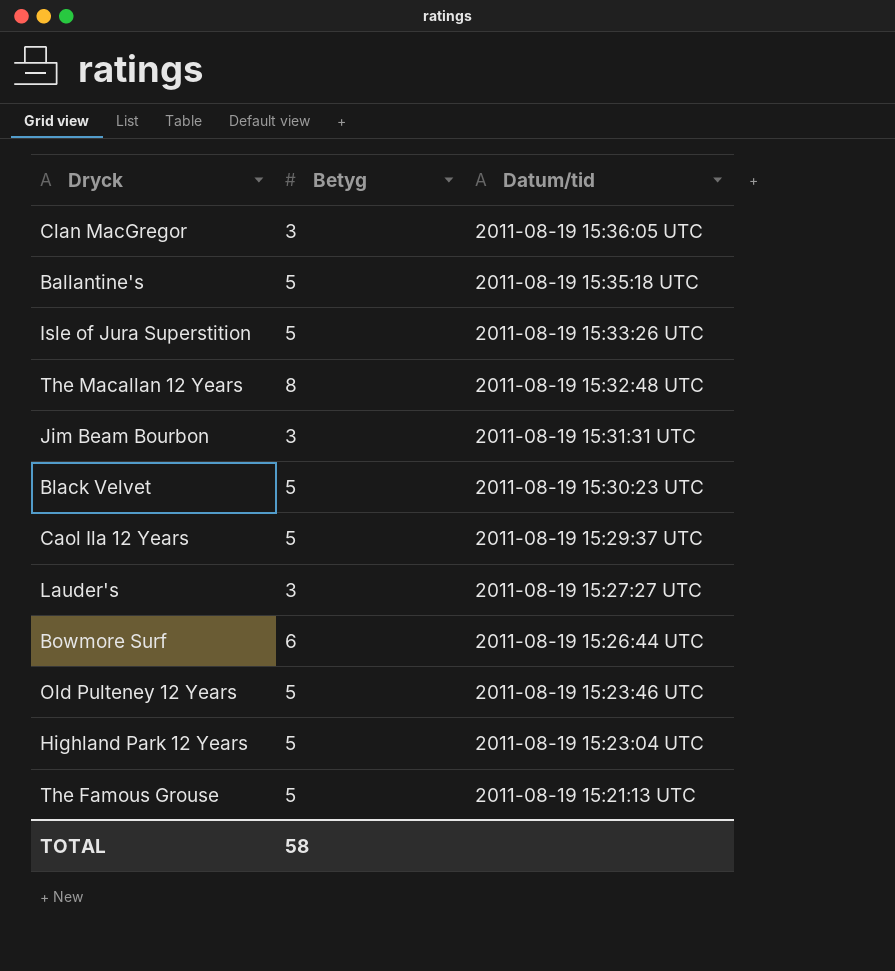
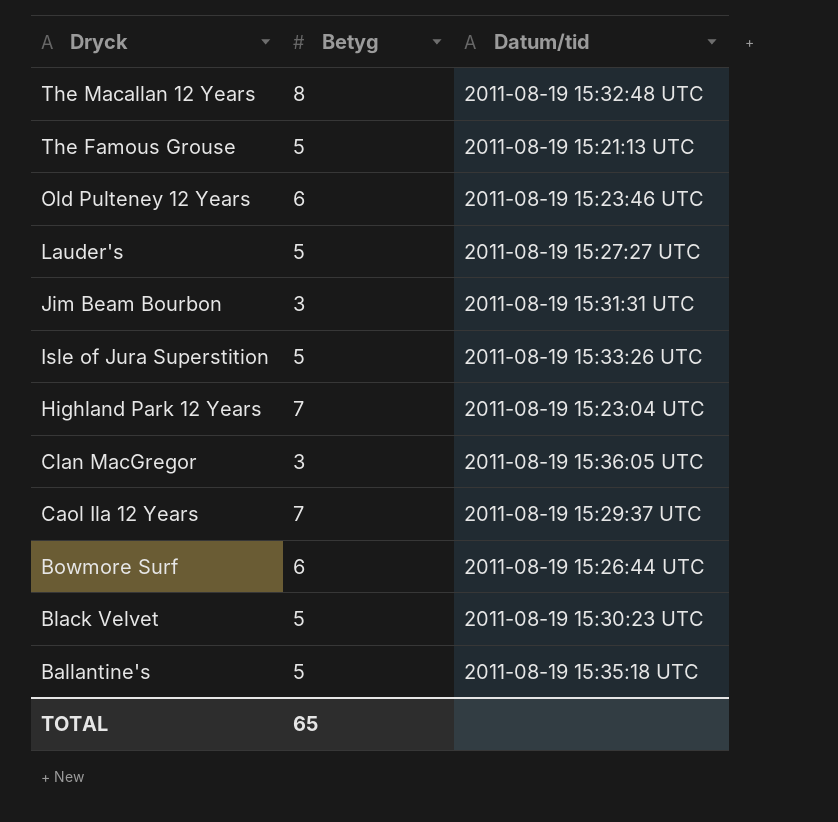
row order: Datum/tid descending -> Dryck descending
Old Pulteney 12 Years | Betyg: 5 -> 6
Lauder's | Betyg: 3 -> 5
Highland Park 12 Years | Betyg: 5 -> 7
Caol Ila 12 Years | Betyg: 5 -> 7
TOTAL | Betyg: 58 -> 65

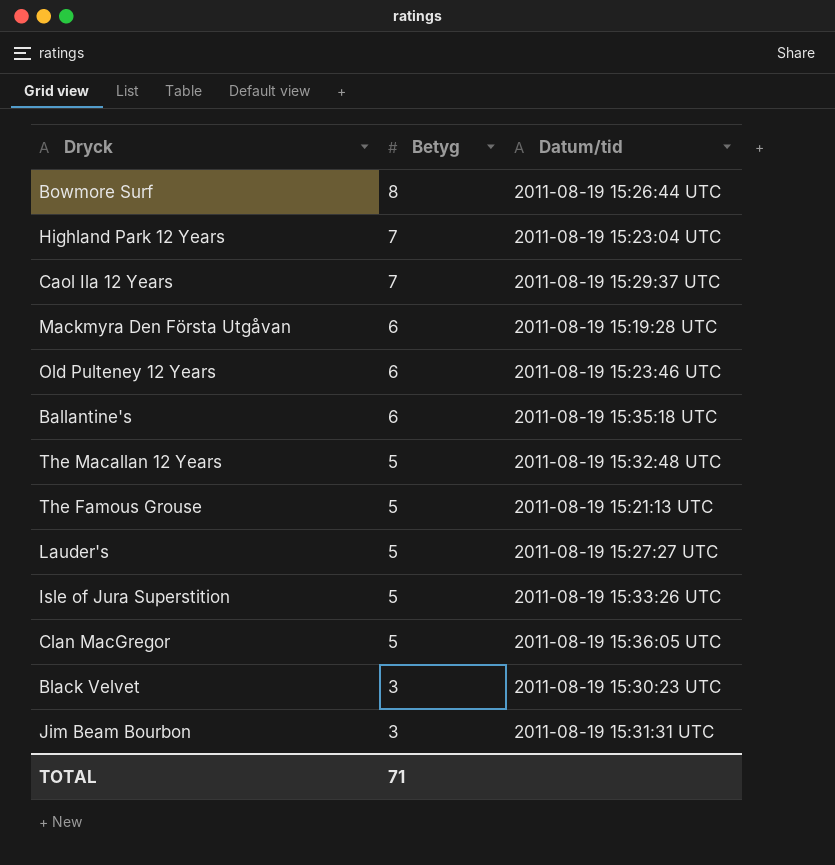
row order: Dryck descending -> Betyg descending
Bowmore Surf | Betyg: 6 -> 8
row Mackmyra Den Första Utgåvan: none -> 6 | 2011-08-19 15:19:28 UTC
Ballantine's | Betyg: 5 -> 6
The Macallan 12 Years | Betyg: 8 -> 5
Clan MacGregor | Betyg: 3 -> 5
Black Velvet | Betyg: 5 -> 3
TOTAL | Betyg: 65 -> 71

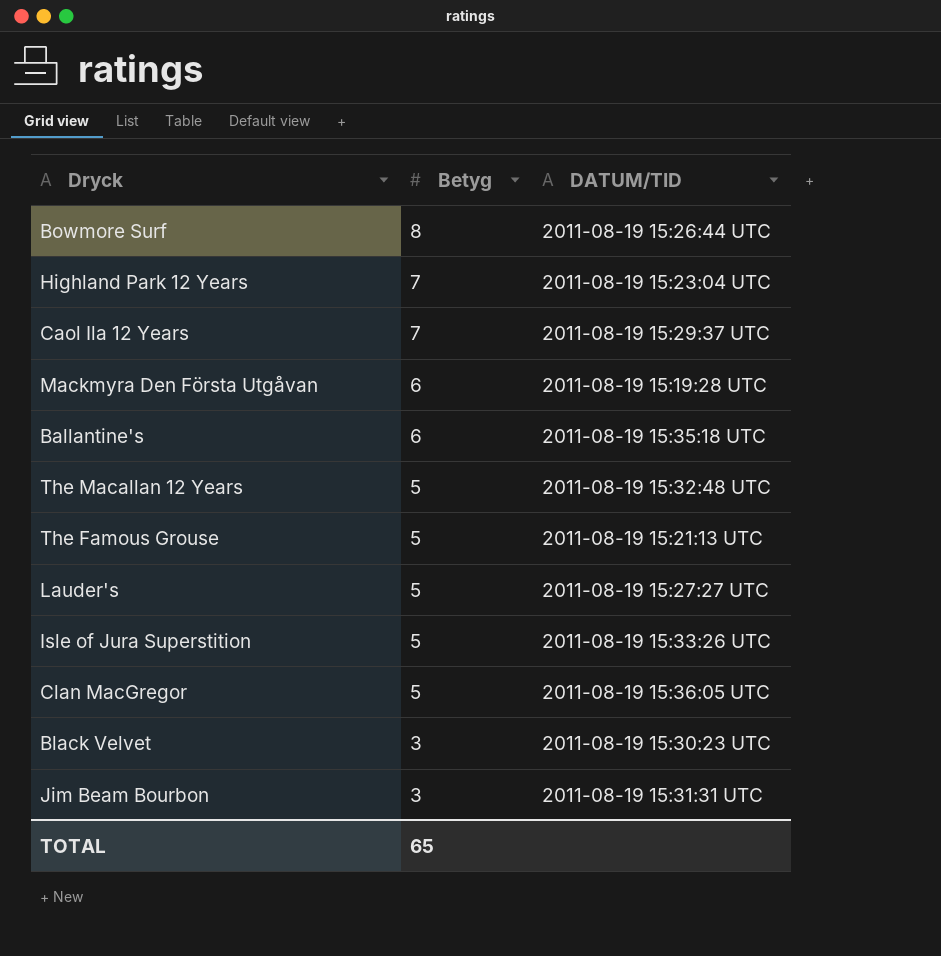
column name: Datum/tid -> DATUM/TID
row Old Pulteney 12 Years: 6 | 2011-08-19 15:23:46 UTC -> none
TOTAL | Betyg: 71 -> 65

